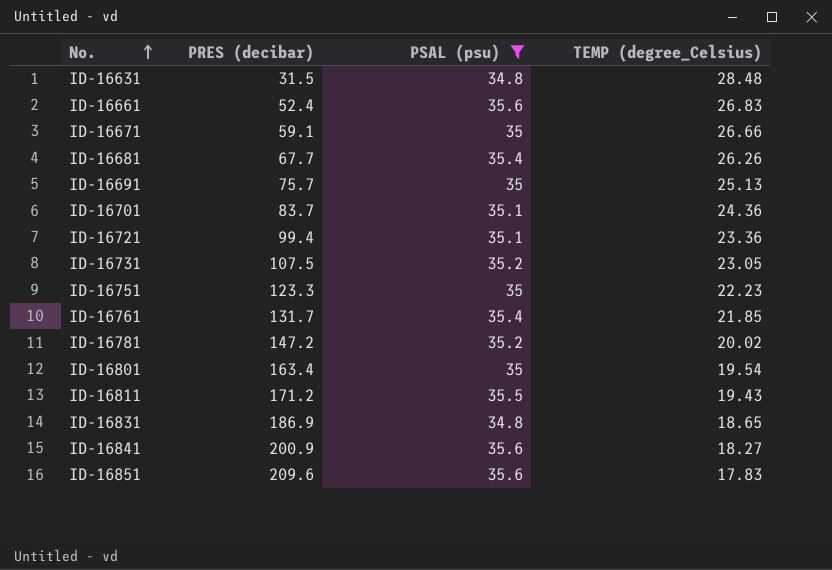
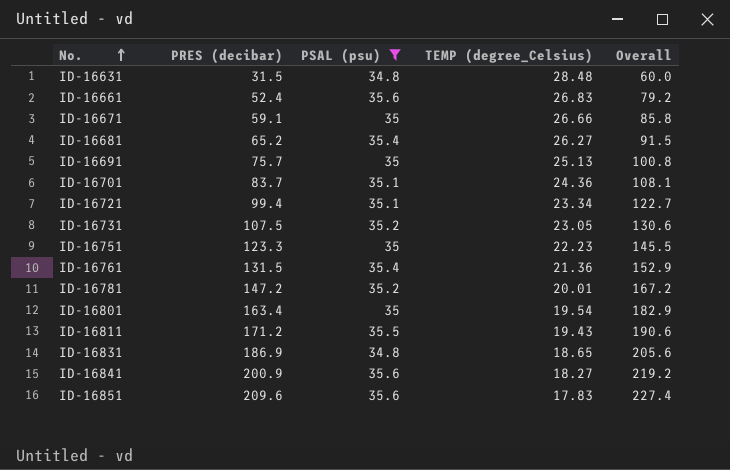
column Overall | formula: none -> [PRES (decibar)] + [TEMP (degree_Celsius)]
ID-16681 | PRES (decibar): 67.7 -> 65.2
ID-16681 | TEMP (degree_Celsius): 26.26 -> 26.27
ID-16721 | TEMP (degree_Celsius): 23.36 -> 23.34
ID-16761 | PRES (decibar): 131.7 -> 131.5
ID-16761 | TEMP (degree_Celsius): 21.85 -> 21.36
ID-16781 | TEMP (degree_Celsius): 20.02 -> 20.01

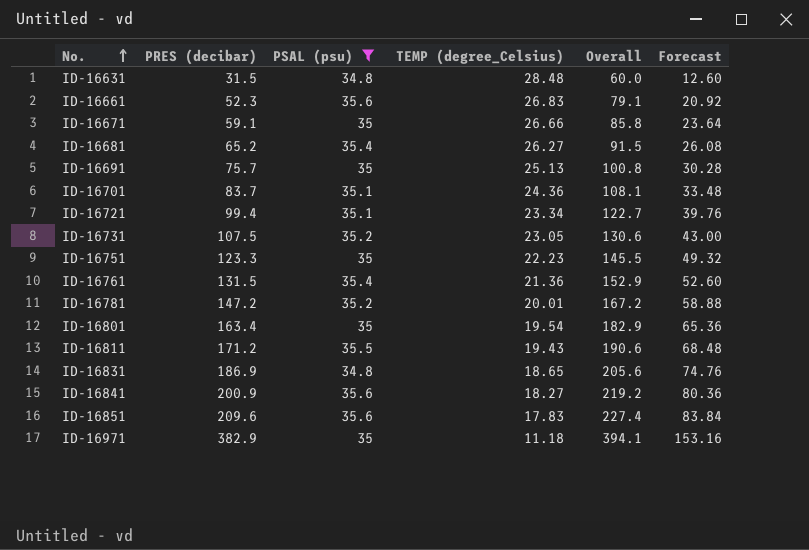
column Forecast | formula: none -> [PRES (decibar)] * 0.4
ID-16661 | PRES (decibar): 52.4 -> 52.3
ID-16661 | Overall: 79.2 -> 79.1
row ID-16971: none -> 382.9 | 35 | 11.18 | 394.1 | 153.16

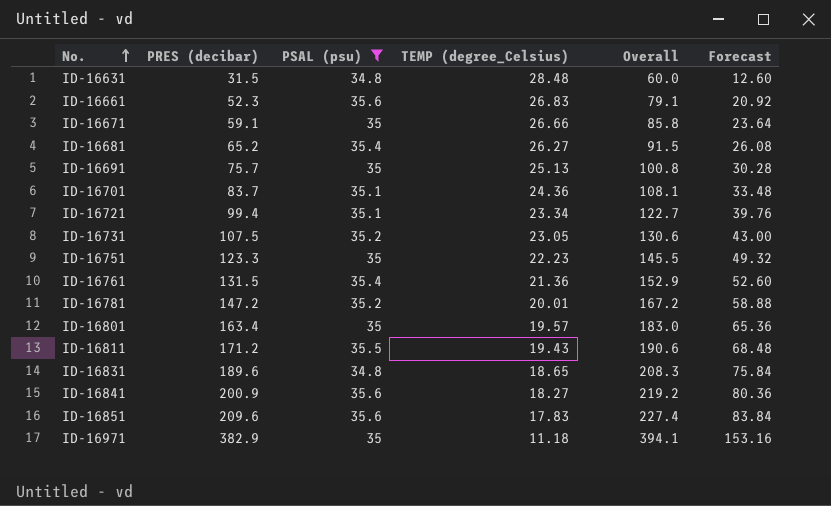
ID-16801 | TEMP (degree_Celsius): 19.54 -> 19.57
ID-16801 | Overall: 182.9 -> 183.0
ID-16831 | PRES (decibar): 186.9 -> 189.6
ID-16831 | Overall: 205.6 -> 208.3
ID-16831 | Forecast: 74.76 -> 75.84

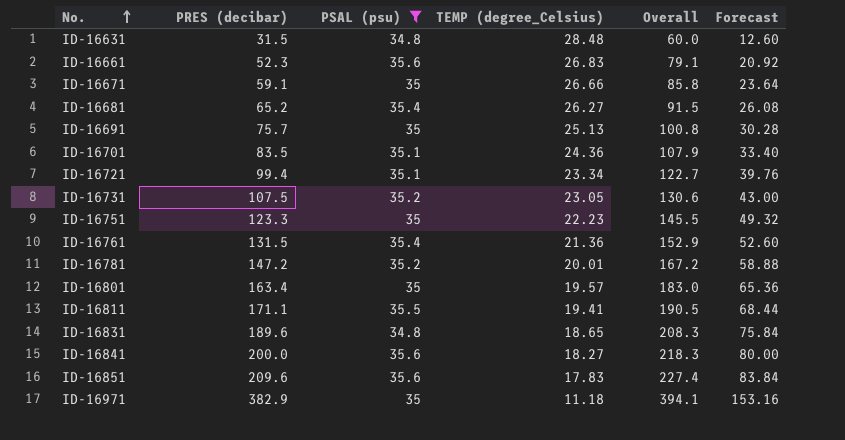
ID-16701 | PRES (decibar): 83.7 -> 83.5
ID-16701 | Overall: 108.1 -> 107.9
ID-16701 | Forecast: 33.48 -> 33.40
ID-16811 | PRES (decibar): 171.2 -> 171.1
ID-16811 | TEMP (degree_Celsius): 19.43 -> 19.41
ID-16811 | Overall: 190.6 -> 190.5
ID-16811 | Forecast: 68.48 -> 68.44
ID-16841 | PRES (decibar): 200.9 -> 200.0
ID-16841 | Overall: 219.2 -> 218.3
ID-16841 | Forecast: 80.36 -> 80.00

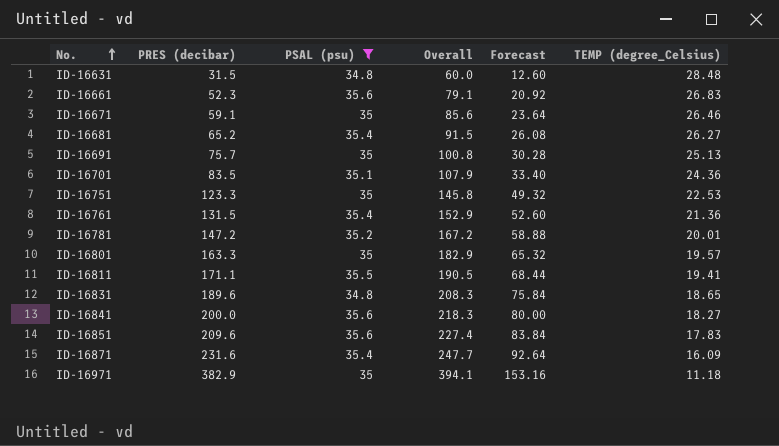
column TEMP (degree_Celsius) | position: 4 -> 6
row ID-16721: 99.4 | 35.1 | 23.34 | 122.7 | 39.76 -> none
row ID-16731: 107.5 | 35.2 | 23.05 | 130.6 | 43.00 -> none
ID-16671 | Overall: 85.8 -> 85.6
ID-16671 | TEMP (degree_Celsius): 26.66 -> 26.46
ID-16751 | Overall: 145.5 -> 145.8
ID-16751 | TEMP (degree_Celsius): 22.23 -> 22.53
ID-16801 | PRES (decibar): 163.4 -> 163.3
ID-16801 | Overall: 183.0 -> 182.9
ID-16801 | Forecast: 65.36 -> 65.32
row ID-16871: none -> 231.6 | 35.4 | 247.7 | 92.64 | 16.09

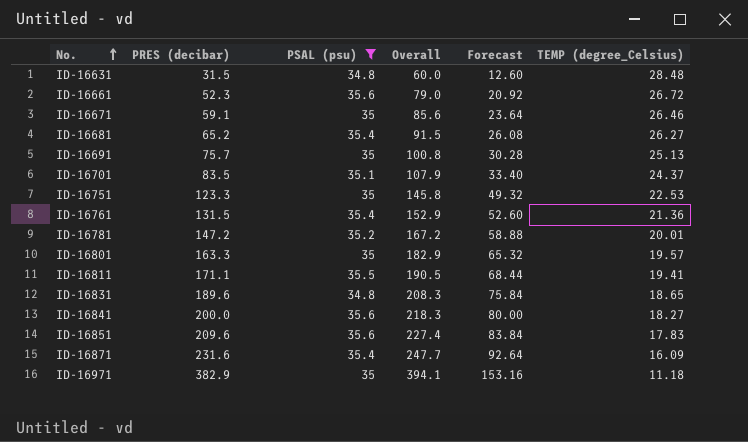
ID-16661 | Overall: 79.1 -> 79.0
ID-16661 | TEMP (degree_Celsius): 26.83 -> 26.72
ID-16701 | TEMP (degree_Celsius): 24.36 -> 24.37

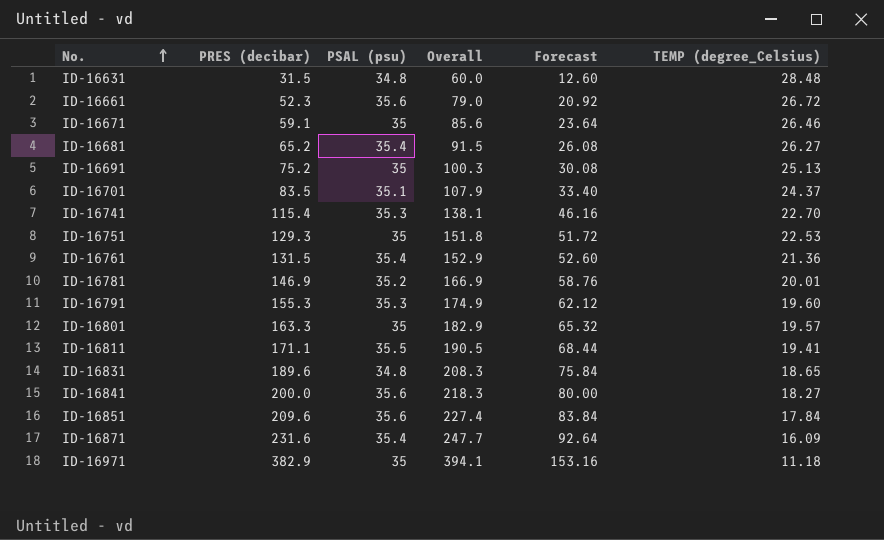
filter: PSAL (psu) != 35.3 -> none
ID-16691 | PRES (decibar): 75.7 -> 75.2
ID-16691 | Overall: 100.8 -> 100.3
ID-16691 | Forecast: 30.28 -> 30.08
ID-16751 | PRES (decibar): 123.3 -> 129.3
ID-16751 | Overall: 145.8 -> 151.8
ID-16751 | Forecast: 49.32 -> 51.72
ID-16781 | PRES (decibar): 147.2 -> 146.9
ID-16781 | Overall: 167.2 -> 166.9
ID-16781 | Forecast: 58.88 -> 58.76
ID-16851 | TEMP (degree_Celsius): 17.83 -> 17.84

